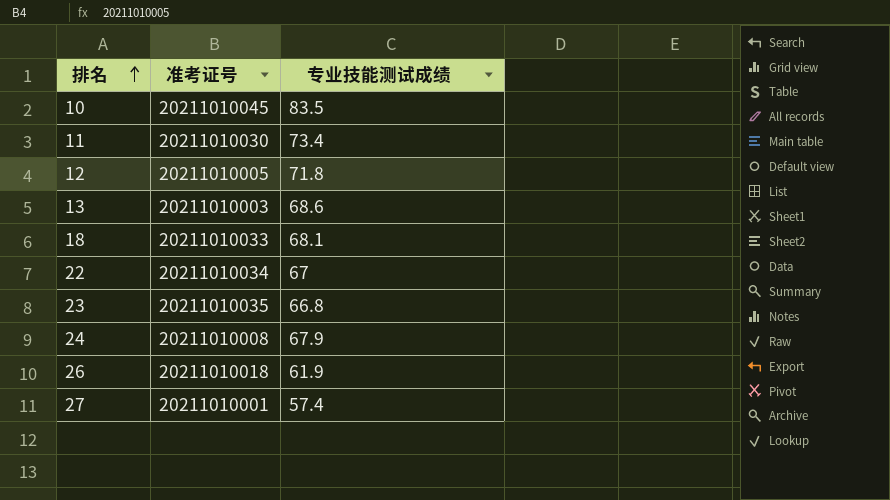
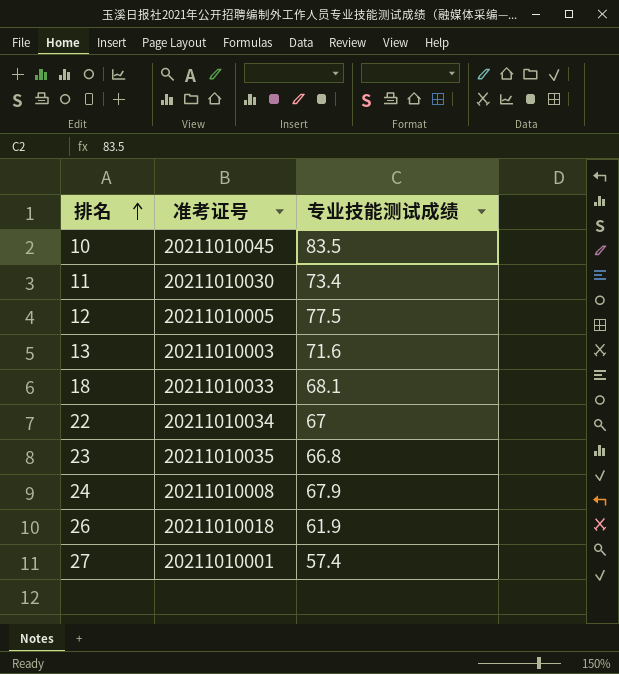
12 | 专业技能测试成绩: 71.8 -> 77.5
13 | 专业技能测试成绩: 68.6 -> 71.6

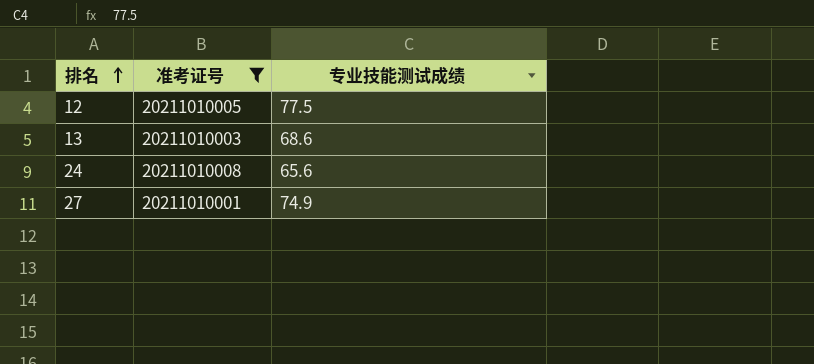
filter: none -> 准考证号 <= 20211010008
13 | 专业技能测试成绩: 71.6 -> 68.6
24 | 专业技能测试成绩: 67.9 -> 65.6
27 | 专业技能测试成绩: 57.4 -> 74.9

